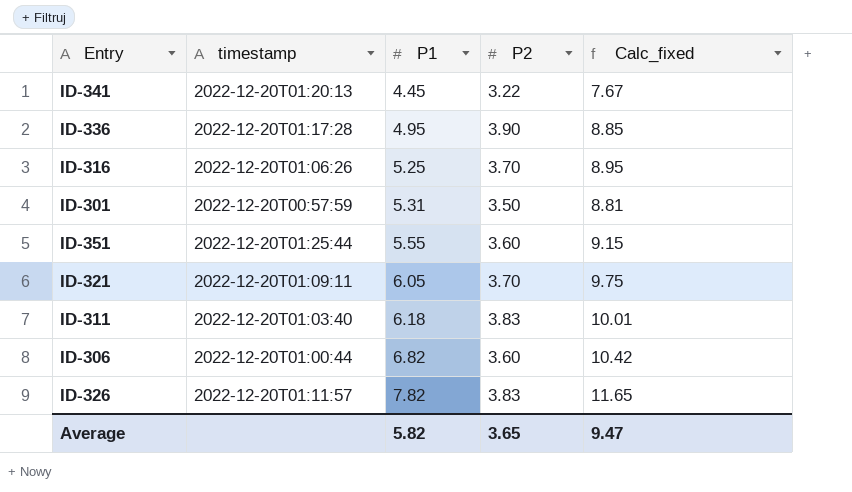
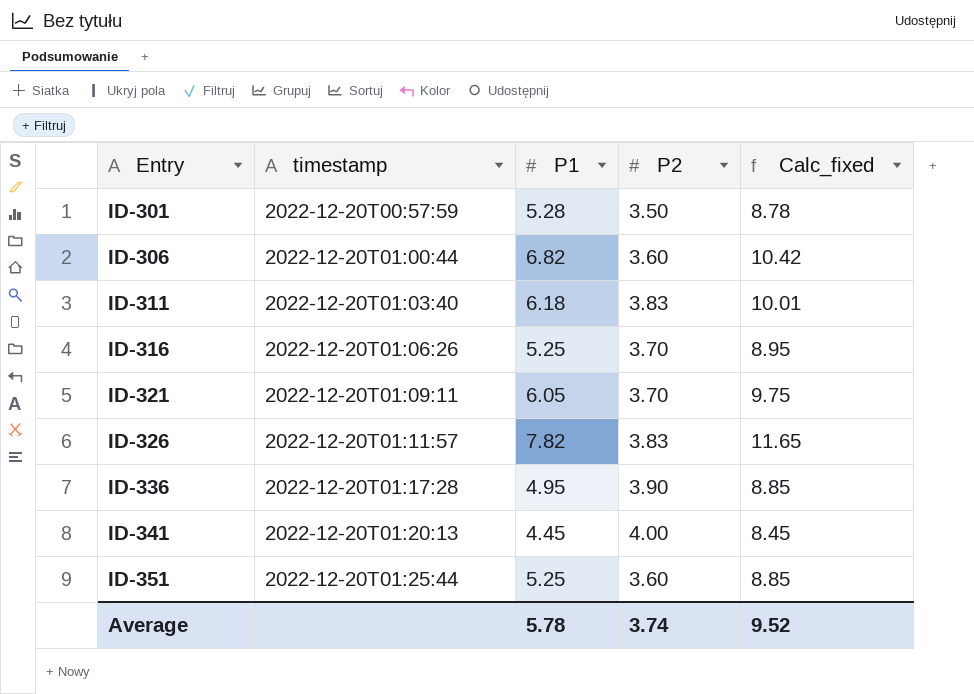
row order: P1 ascending -> Entry ascending
ID-301 | P1: 5.31 -> 5.28
ID-301 | Calc_fixed: 8.81 -> 8.78
ID-341 | P2: 3.22 -> 4.00
ID-341 | Calc_fixed: 7.67 -> 8.45
ID-351 | P1: 5.55 -> 5.25
ID-351 | Calc_fixed: 9.15 -> 8.85
Average | P1: 5.82 -> 5.78
Average | P2: 3.65 -> 3.74
Average | Calc_fixed: 9.47 -> 9.52

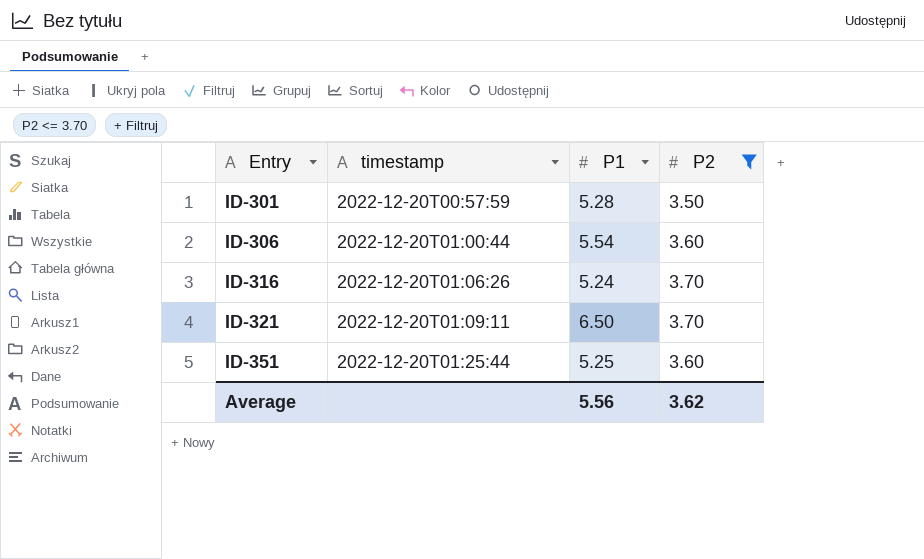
filter: none -> P2 <= 3.70
column Calc_fixed | formula: [P1] + [P2] -> none
ID-306 | P1: 6.82 -> 5.54
ID-316 | P1: 5.25 -> 5.24
ID-321 | P1: 6.05 -> 6.50
Average | P1: 5.78 -> 5.56
Average | P2: 3.74 -> 3.62

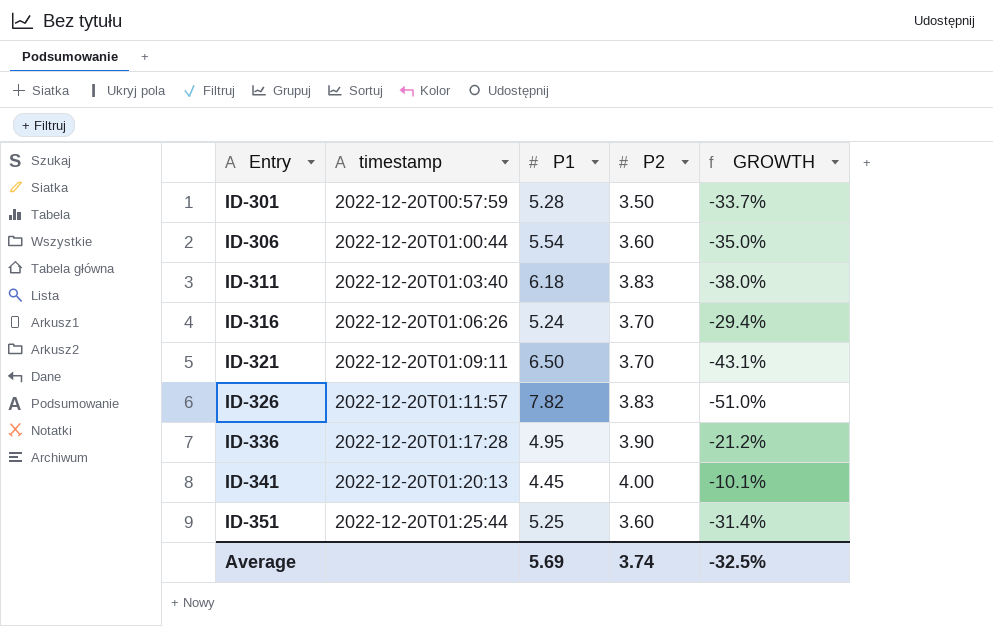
filter: P2 <= 3.70 -> none
column GROWTH | formula: none -> ([P2] - [P1]) / [P1]
Average | P1: 5.56 -> 5.69
Average | P2: 3.62 -> 3.74

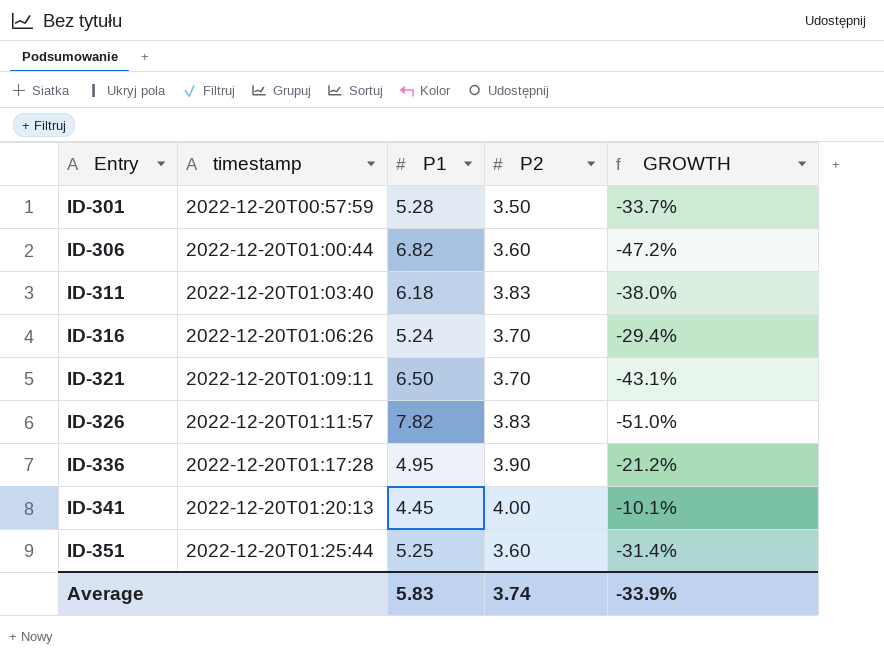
ID-306 | P1: 5.54 -> 6.82
ID-306 | GROWTH: -35.0% -> -47.2%
Average | P1: 5.69 -> 5.83
Average | GROWTH: -32.5% -> -33.9%

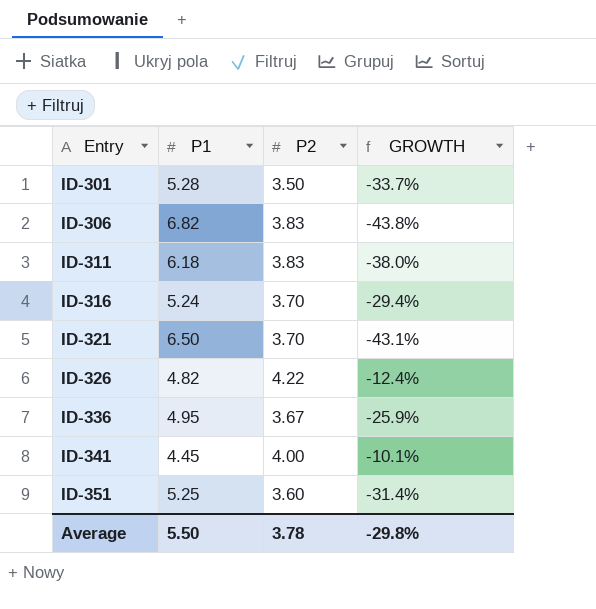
column timestamp | position: 2 -> none
ID-306 | P2: 3.60 -> 3.83
ID-306 | GROWTH: -47.2% -> -43.8%
ID-326 | P1: 7.82 -> 4.82
ID-326 | P2: 3.83 -> 4.22
ID-326 | GROWTH: -51.0% -> -12.4%
ID-336 | P2: 3.90 -> 3.67
ID-336 | GROWTH: -21.2% -> -25.9%
Average | P1: 5.83 -> 5.50
Average | P2: 3.74 -> 3.78
Average | GROWTH: -33.9% -> -29.8%

